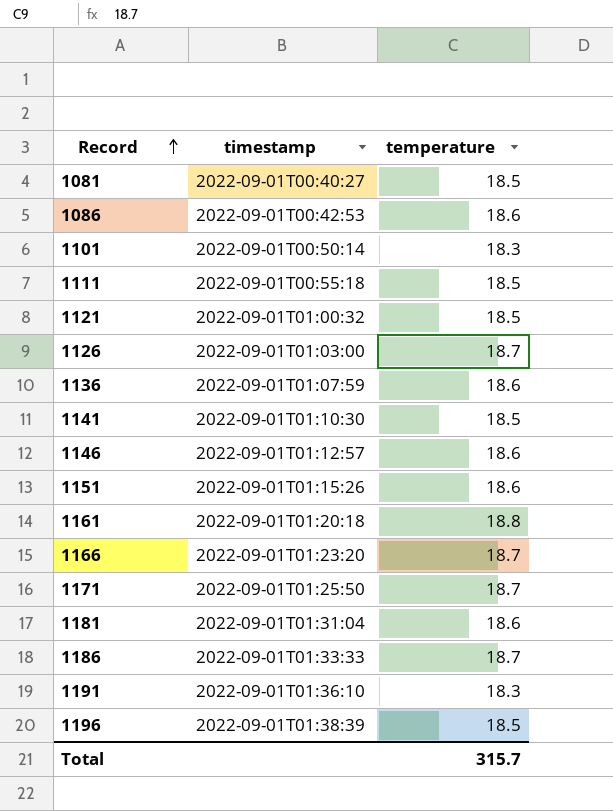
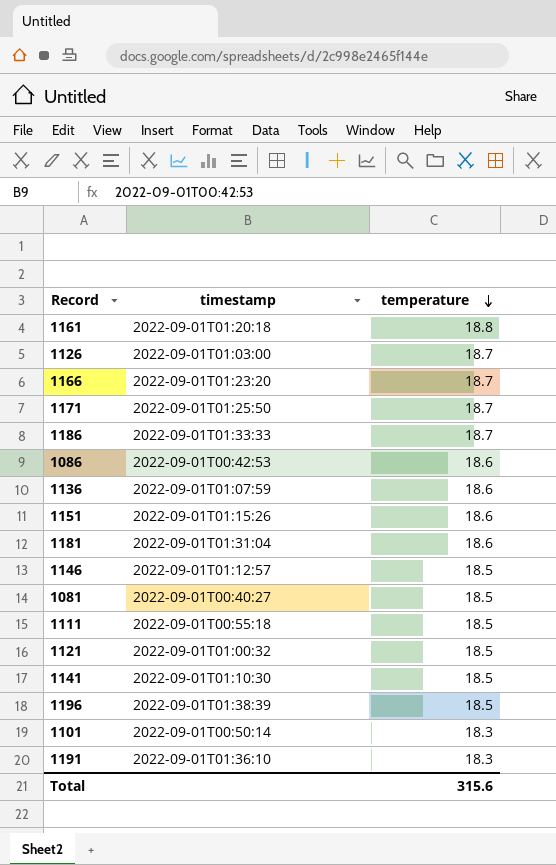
row order: Record ascending -> temperature descending
1146 | temperature: 18.6 -> 18.5
Total | temperature: 315.7 -> 315.6

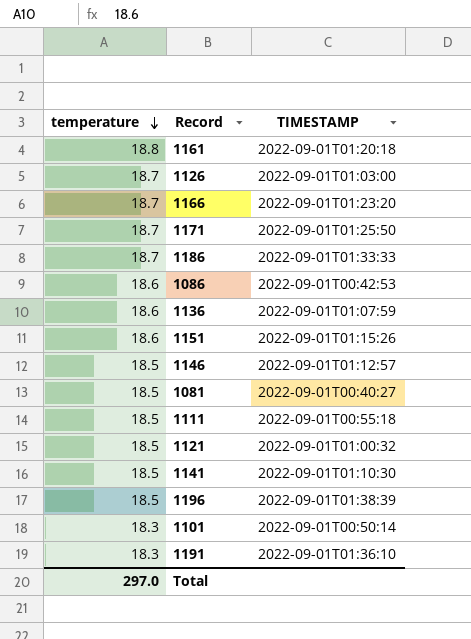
column temperature | position: 3 -> 1
column name: timestamp -> TIMESTAMP
row 1181: 2022-09-01T01:31:04 | 18.6 -> none
Total | temperature: 315.6 -> 297.0

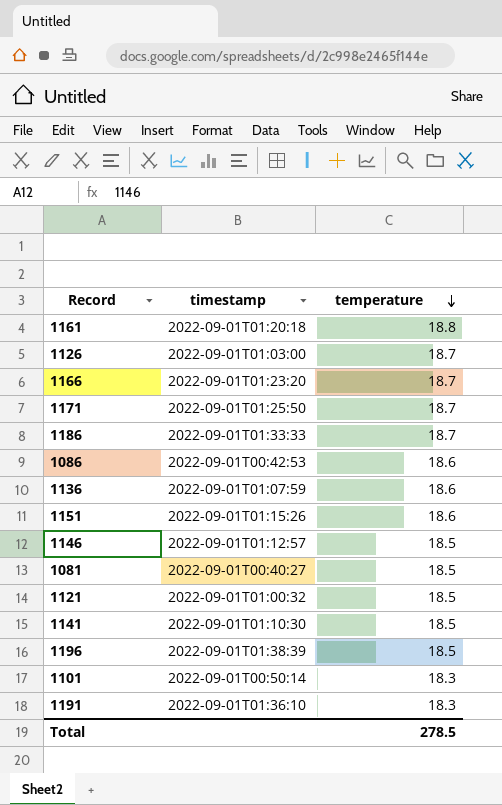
column name: TIMESTAMP -> timestamp
column temperature | position: 1 -> 3
row 1111: 18.5 | 2022-09-01T00:55:18 -> none
Total | temperature: 297.0 -> 278.5

